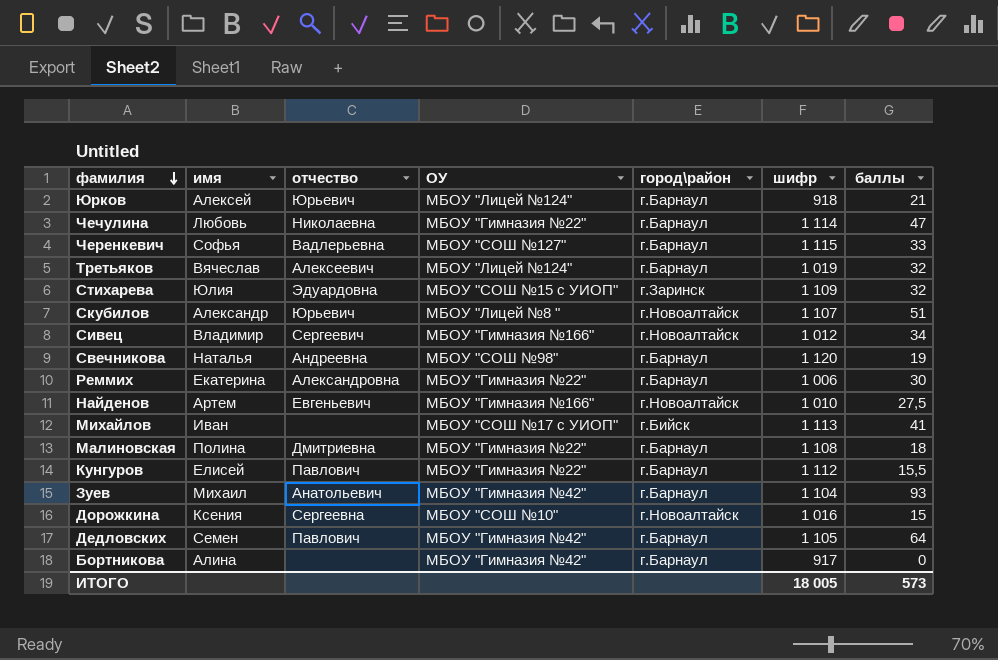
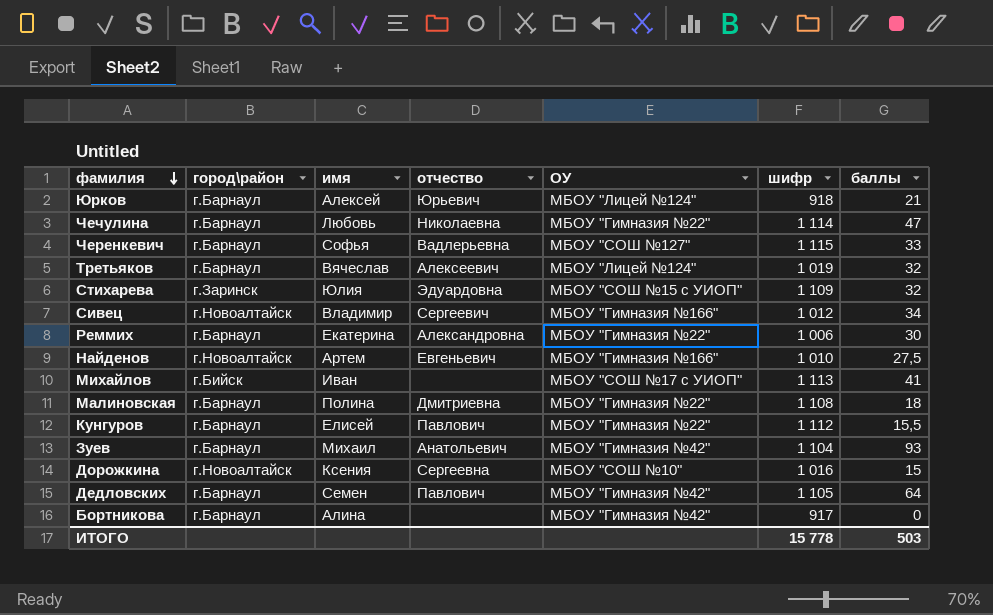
column город\район | position: 5 -> 2
row Скубилов: Александр | Юрьевич | МБОУ "Лицей №8 " | г.Новоалтайск | 1 107 | 51 -> none
row Свечникова: Наталья | Андреевна | МБОУ "СОШ №98" | г.Барнаул | 1 120 | 19 -> none
ИТОГО | шифр: 18 005 -> 15 778
ИТОГО | баллы: 573 -> 503

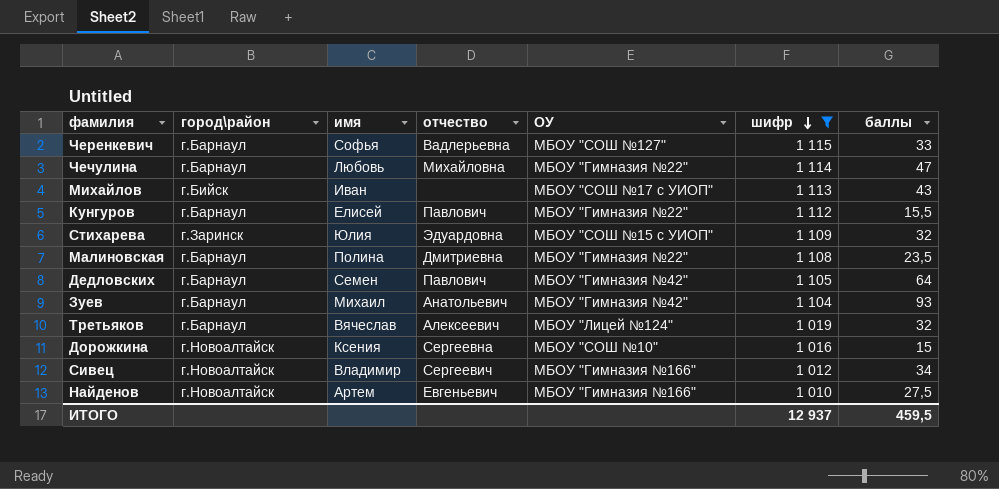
filter: none -> шифр >= 1 010
row order: фамилия descending -> шифр descending
Чечулина | отчество: Николаевна -> Михайловна
Михайлов | баллы: 41 -> 43
Малиновская | баллы: 18 -> 23,5
ИТОГО | шифр: 15 778 -> 12 937
ИТОГО | баллы: 503 -> 459,5

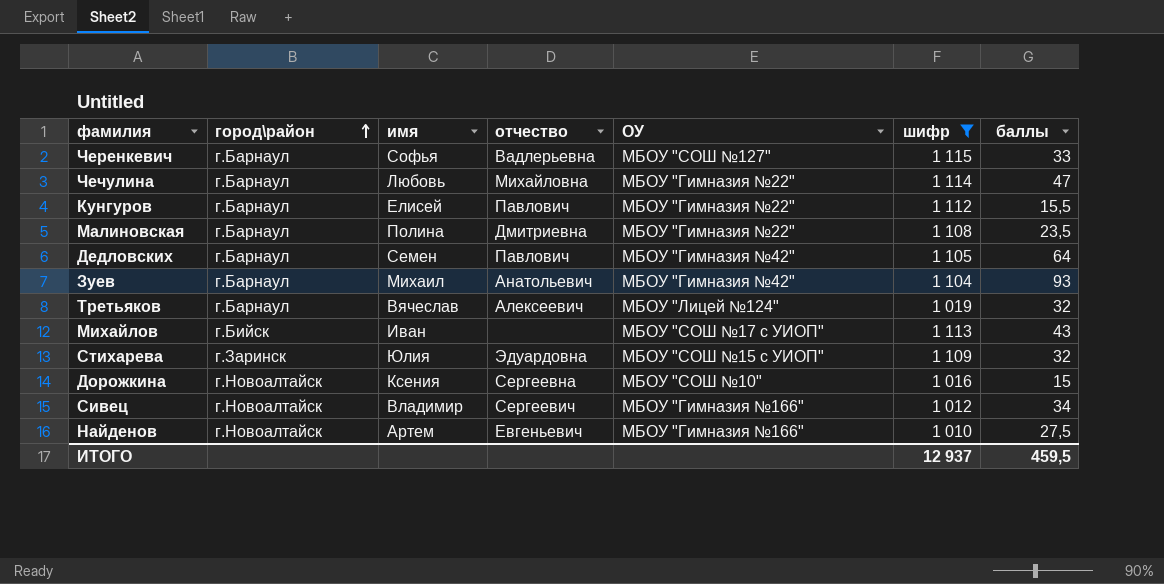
row order: шифр descending -> город\район ascending

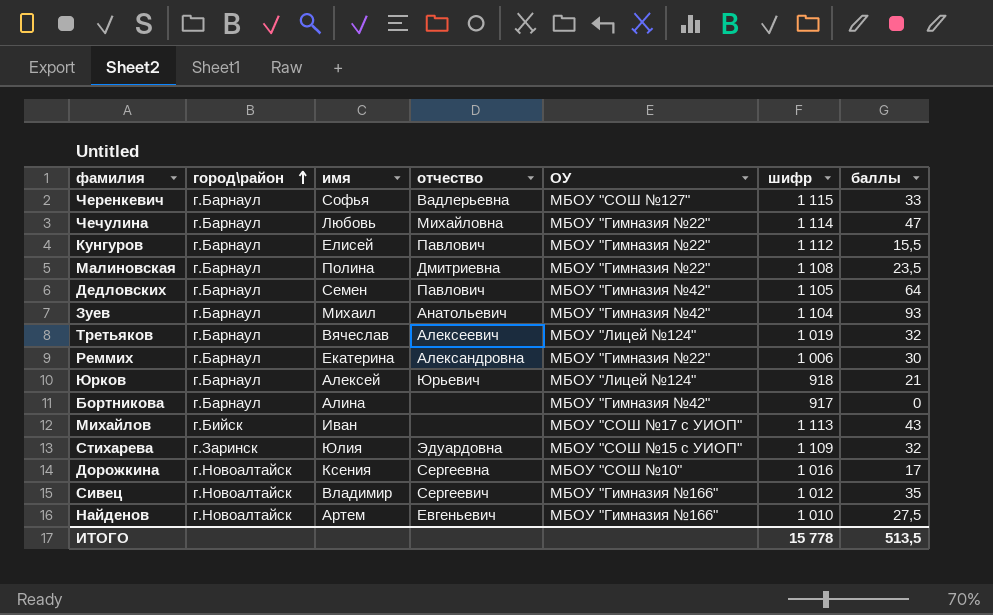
filter: шифр >= 1 010 -> none
Дорожкина | баллы: 15 -> 17
Сивец | баллы: 34 -> 35
ИТОГО | шифр: 12 937 -> 15 778
ИТОГО | баллы: 459,5 -> 513,5

